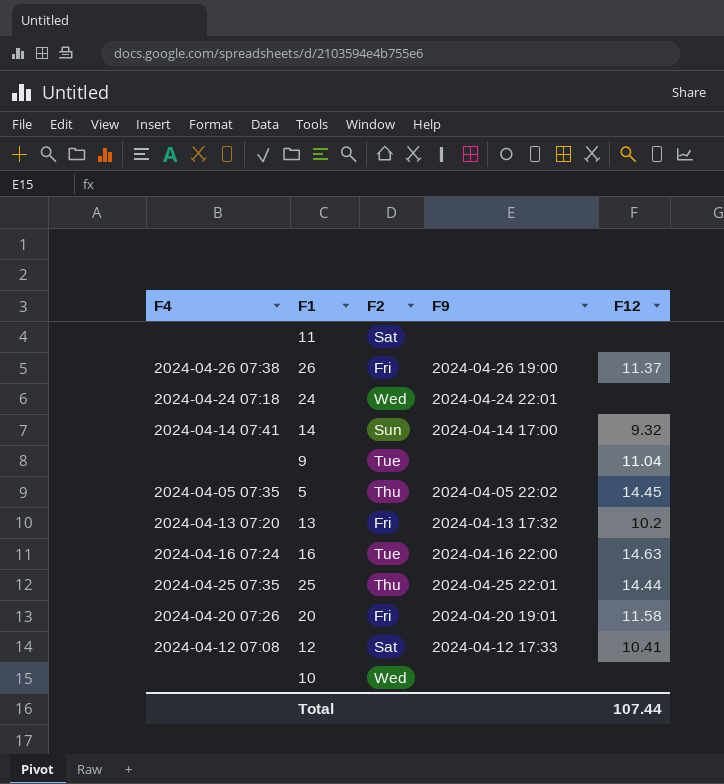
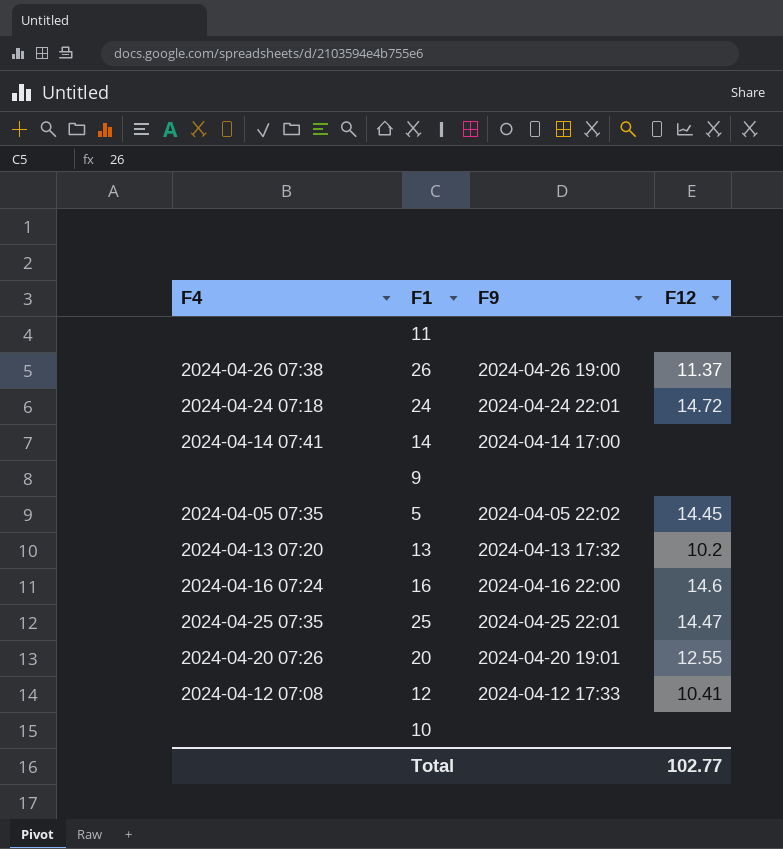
column F2 | position: 3 -> none
24 | F12: none -> 14.72
14 | F12: 9.32 -> none
9 | F12: 11.04 -> none
16 | F12: 14.63 -> 14.6
25 | F12: 14.44 -> 14.47
20 | F12: 11.58 -> 12.55
Total | F12: 107.44 -> 102.77

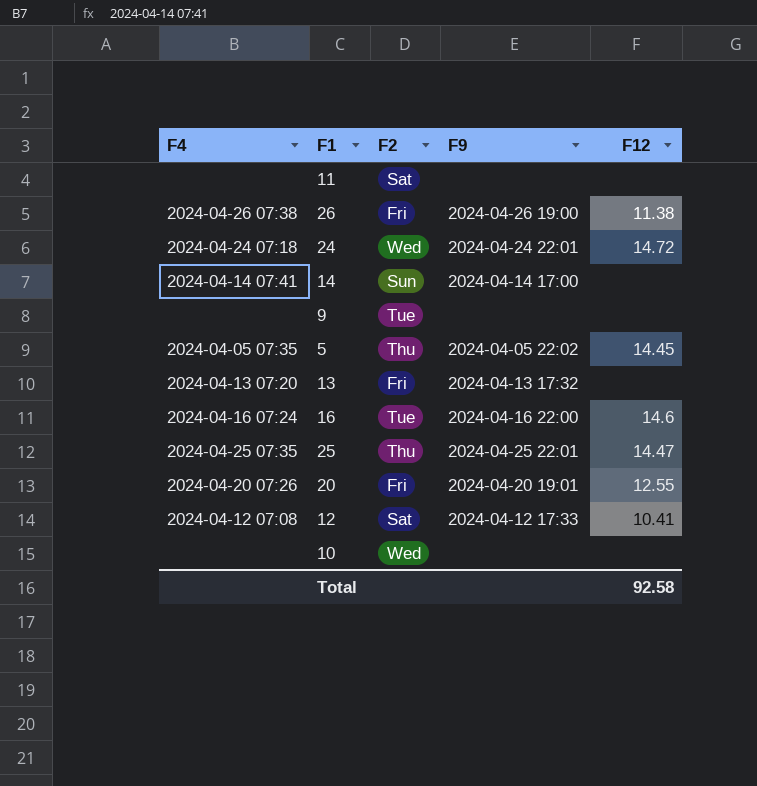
column F2 | position: none -> 3
26 | F12: 11.37 -> 11.38
13 | F12: 10.2 -> none
Total | F12: 102.77 -> 92.58

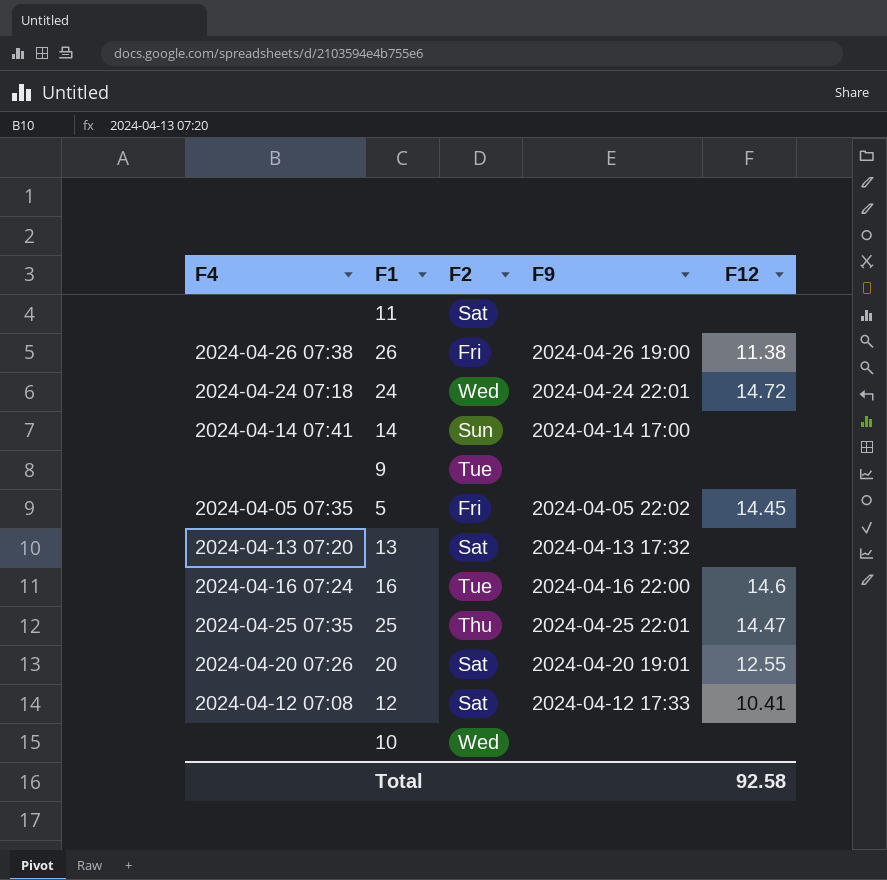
5 | F2: Thu -> Fri
13 | F2: Fri -> Sat
20 | F2: Fri -> Sat

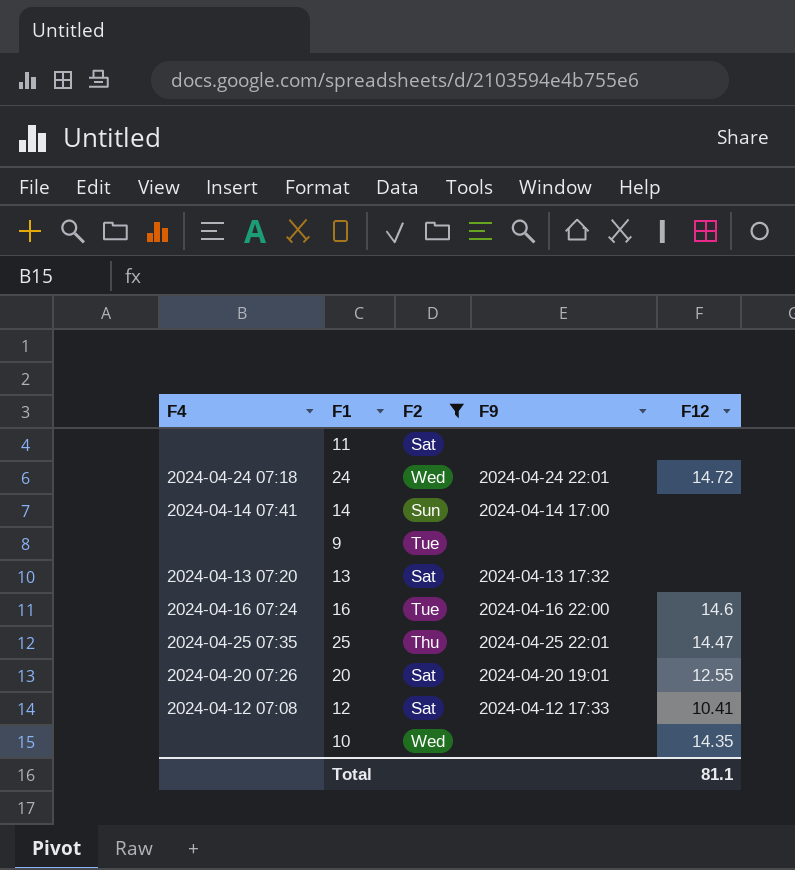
filter: none -> F2 != Fri
10 | F12: none -> 14.35
Total | F12: 92.58 -> 81.1

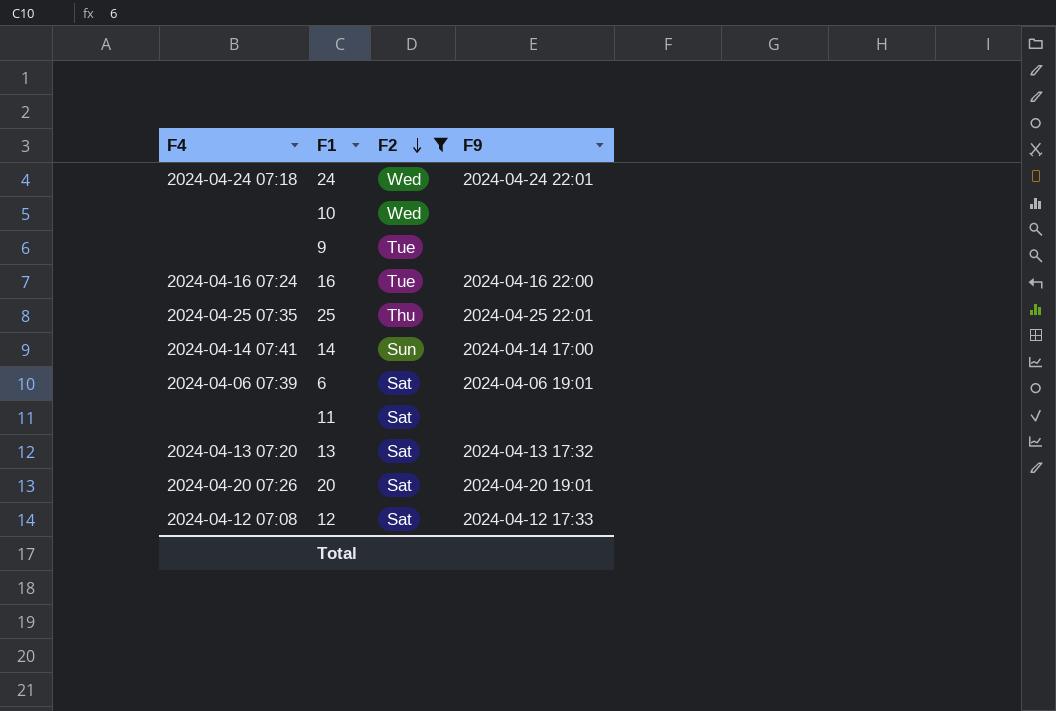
row order: none -> F2 descending
column F12 | position: 5 -> none
row 6: none -> 2024-04-06 07:39 | Sat | 2024-04-06 19:01

